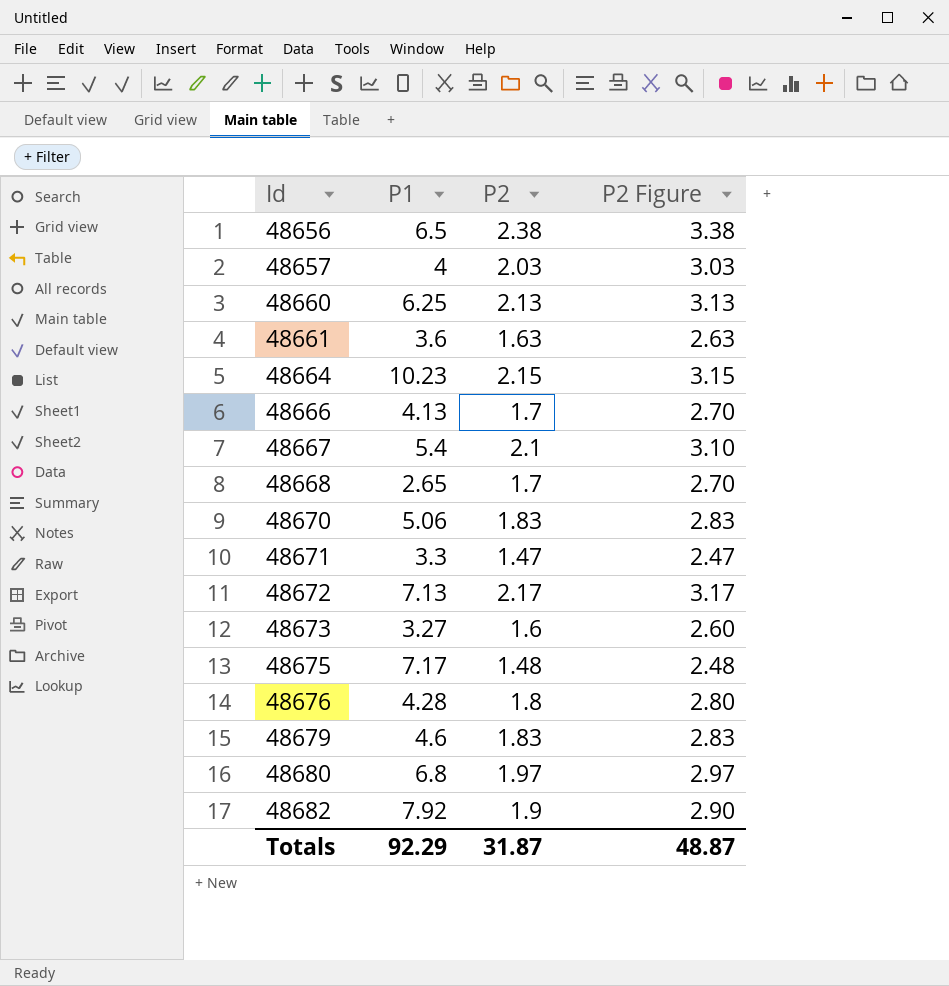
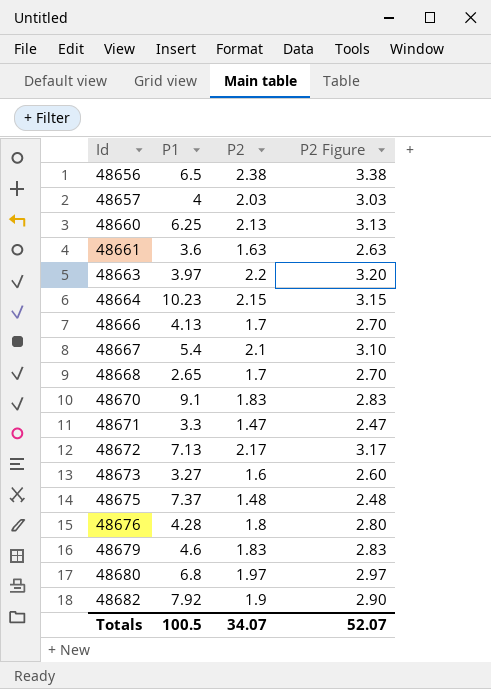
row 48663: none -> 3.97 | 2.2 | 3.20
48670 | P1: 5.06 -> 9.1
48675 | P1: 7.17 -> 7.37
Totals | P1: 92.29 -> 100.5
Totals | P2: 31.87 -> 34.07
Totals | P2 Figure: 48.87 -> 52.07

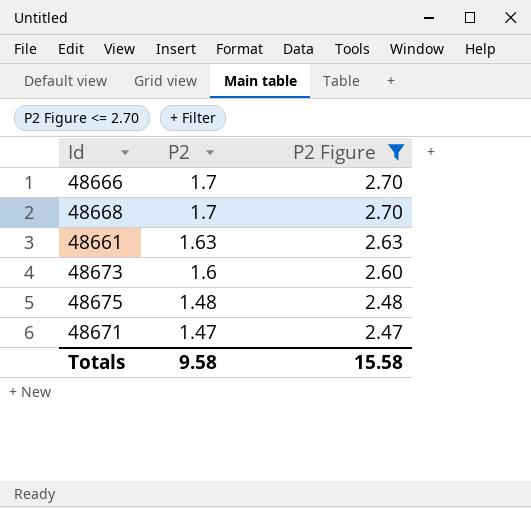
filter: none -> P2 Figure <= 2.70
row order: Id ascending -> P2 descending
column P1 | position: 2 -> none
Totals | P2: 34.07 -> 9.58
Totals | P2 Figure: 52.07 -> 15.58

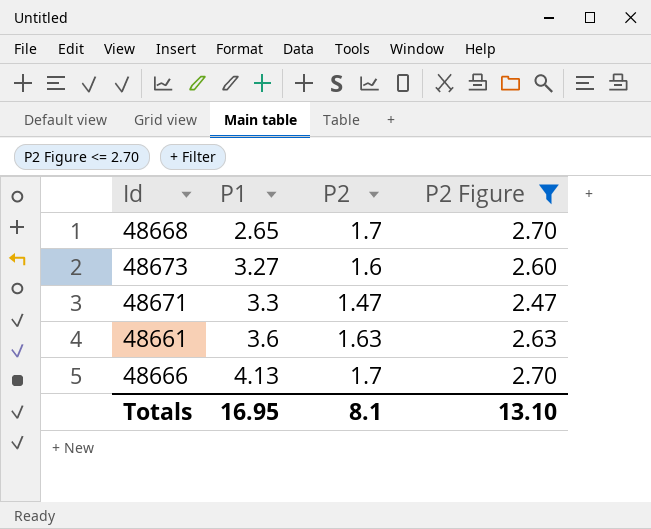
row order: P2 descending -> P1 ascending
column P1 | position: none -> 2
row 48675: 1.48 | 2.48 -> none
Totals | P2: 9.58 -> 8.1
Totals | P2 Figure: 15.58 -> 13.10

